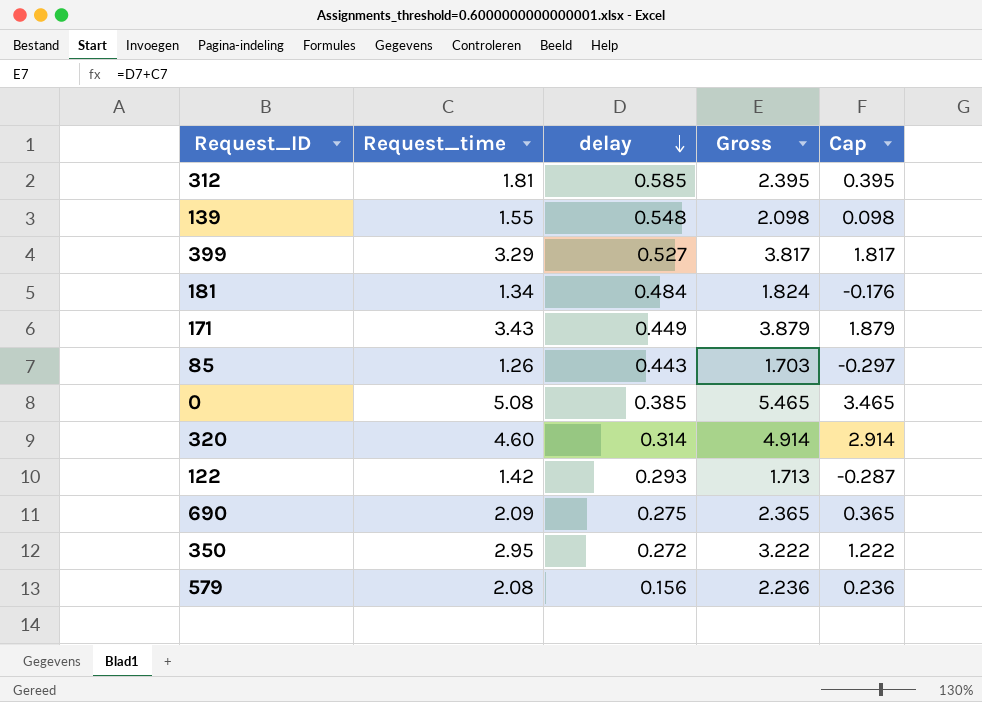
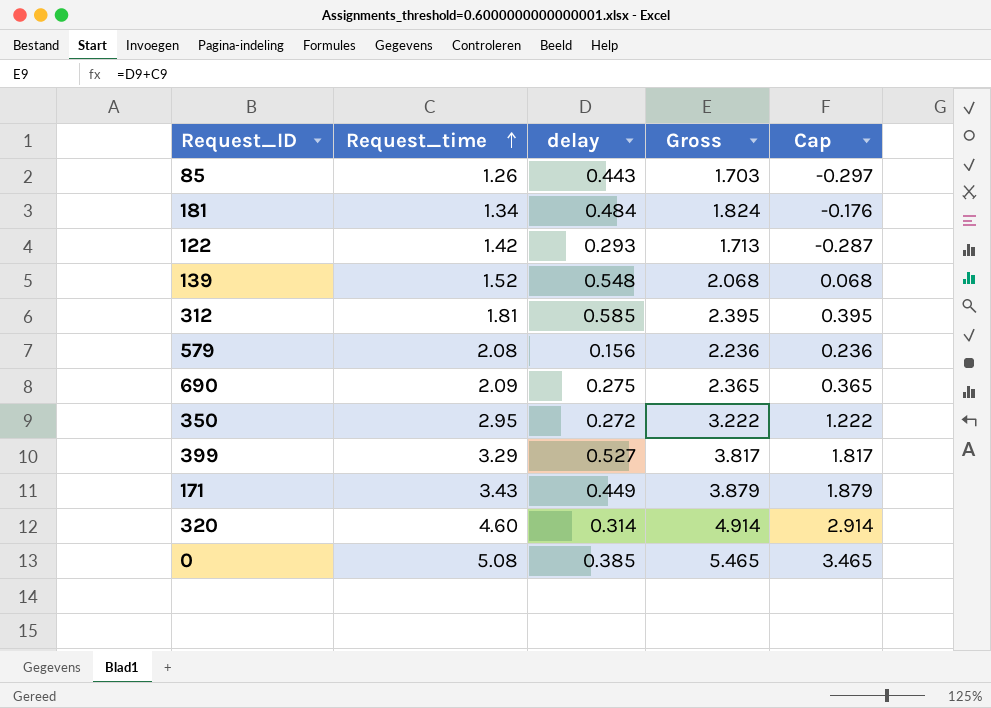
row order: delay descending -> Request_time ascending
139 | Request_time: 1.55 -> 1.52
139 | Gross: 2.098 -> 2.068
139 | Cap: 0.098 -> 0.068

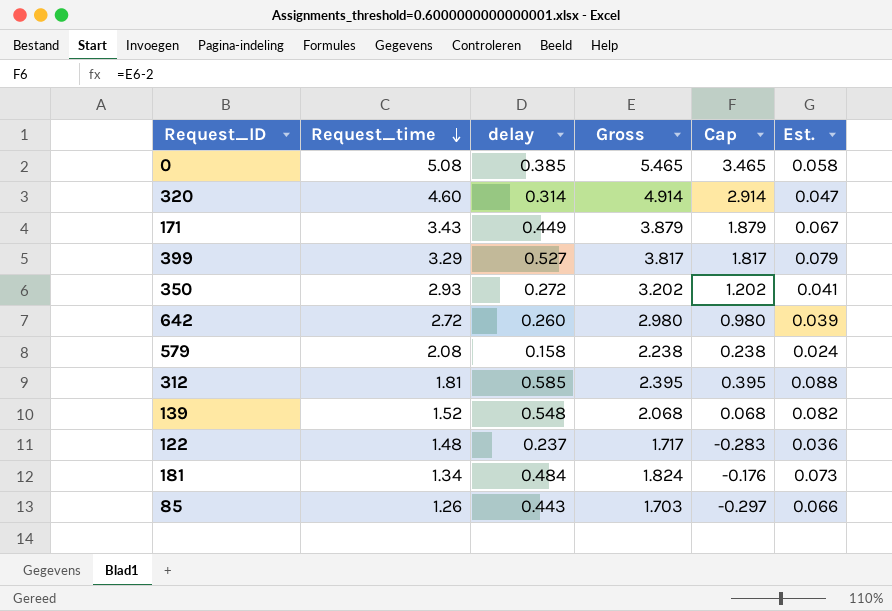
row order: Request_time ascending -> Request_time descending
column Est. | formula: none -> [delay] * 0.15
row 690: 2.09 | 0.275 | 2.365 | 0.365 -> none
350 | Request_time: 2.95 -> 2.93
350 | Gross: 3.222 -> 3.202
350 | Cap: 1.222 -> 1.202
row 642: none -> 2.72 | 0.260 | 2.980 | 0.980 | 0.039
579 | delay: 0.156 -> 0.158
579 | Gross: 2.236 -> 2.238
579 | Cap: 0.236 -> 0.238
122 | Request_time: 1.42 -> 1.48
122 | delay: 0.293 -> 0.237
122 | Gross: 1.713 -> 1.717
122 | Cap: -0.287 -> -0.283

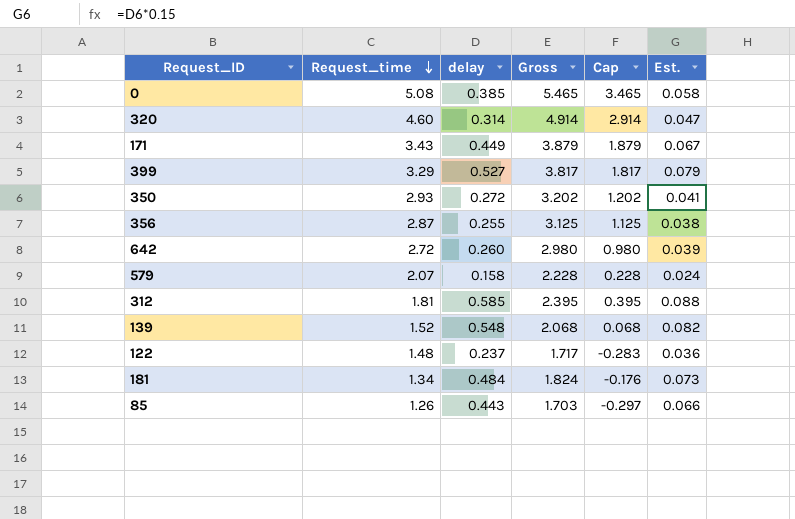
row 356: none -> 2.87 | 0.255 | 3.125 | 1.125 | 0.038
579 | Request_time: 2.08 -> 2.07
579 | Gross: 2.238 -> 2.228
579 | Cap: 0.238 -> 0.228

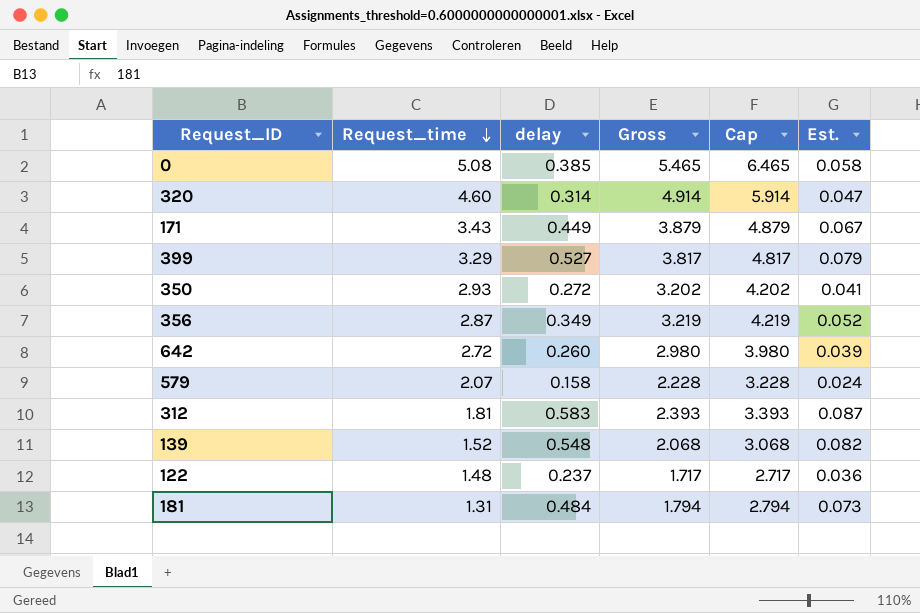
column Cap | formula: [Gross] - 2 -> [Gross] + 1
row 85: 1.26 | 0.443 | 1.703 | -0.297 | 0.066 -> none
356 | delay: 0.255 -> 0.349
356 | Gross: 3.125 -> 3.219
356 | Est.: 0.038 -> 0.052
312 | delay: 0.585 -> 0.583
312 | Gross: 2.395 -> 2.393
312 | Est.: 0.088 -> 0.087
181 | Request_time: 1.34 -> 1.31
181 | Gross: 1.824 -> 1.794

